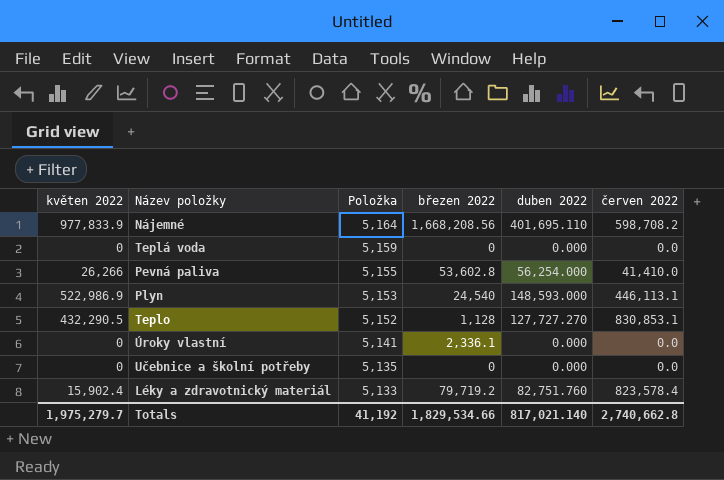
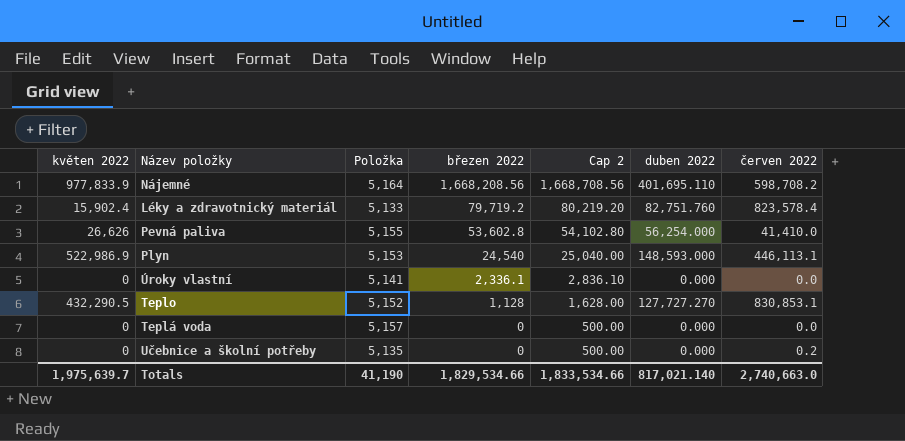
row order: Položka descending -> březen 2022 descending
column Cap 2 | formula: none -> [březen 2022] + 500
Pevná paliva | květen 2022: 26,266 -> 26,626
Teplá voda | Položka: 5,159 -> 5,157
Učebnice a školní potřeby | červen 2022: 0.0 -> 0.2
Totals | květen 2022: 1,975,279.7 -> 1,975,639.7
Totals | Položka: 41,192 -> 41,190
Totals | červen 2022: 2,740,662.8 -> 2,740,663.0

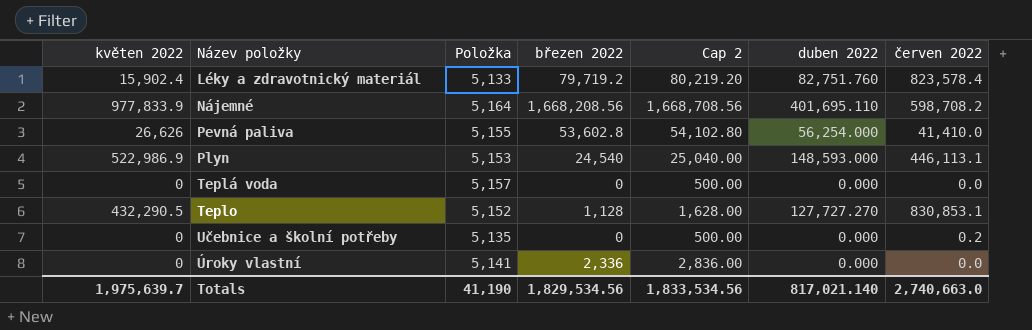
row order: březen 2022 descending -> Název položky ascending
Úroky vlastní | březen 2022: 2,336.1 -> 2,336
Úroky vlastní | Cap 2: 2,836.10 -> 2,836.00
Totals | březen 2022: 1,829,534.66 -> 1,829,534.56
Totals | Cap 2: 1,833,534.66 -> 1,833,534.56

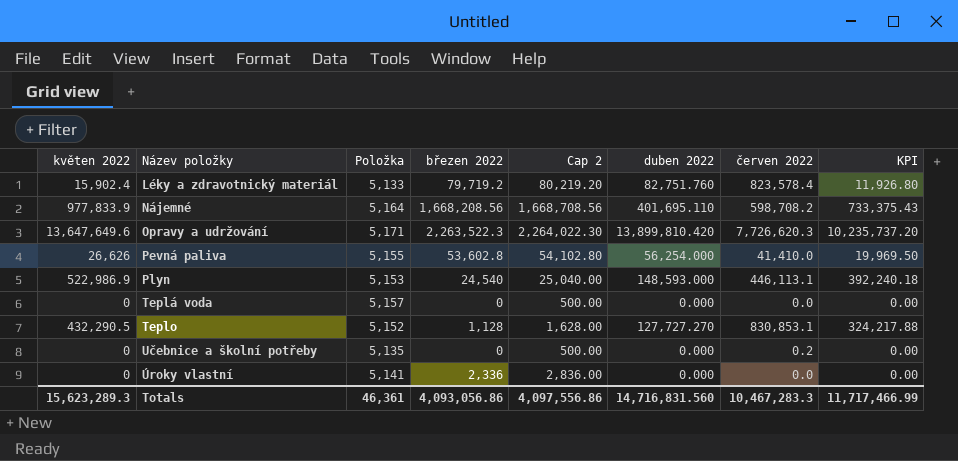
column KPI | formula: none -> [květen 2022] * 0.75
row Opravy a udržování: none -> 13,647,649.6 | 5,171 | 2,263,522.3 | 2,264,022.30 | 13,899,810.420 | 7,726,620.3 | 10,235,737.20
Totals | květen 2022: 1,975,639.7 -> 15,623,289.3
Totals | Položka: 41,190 -> 46,361
Totals | březen 2022: 1,829,534.56 -> 4,093,056.86
Totals | Cap 2: 1,833,534.56 -> 4,097,556.86
Totals | duben 2022: 817,021.140 -> 14,716,831.560
Totals | červen 2022: 2,740,663.0 -> 10,467,283.3

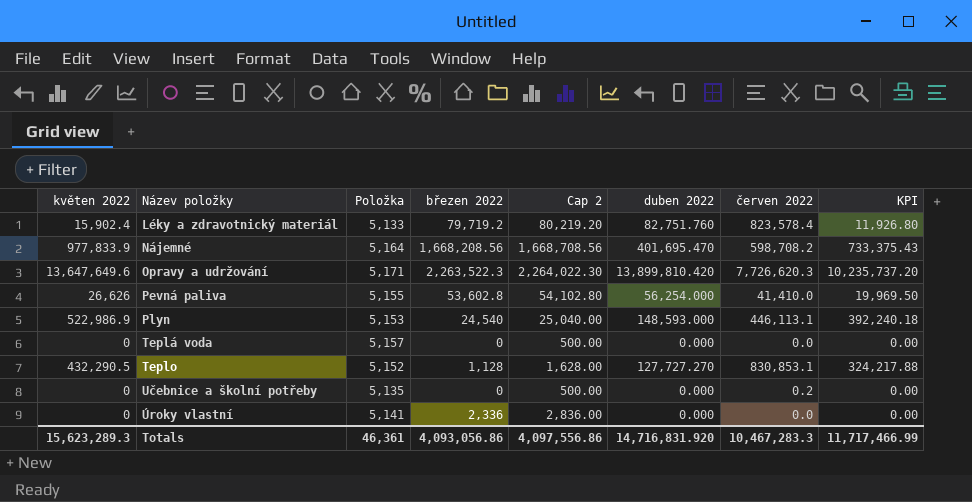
Nájemné | duben 2022: 401,695.110 -> 401,695.470
Totals | duben 2022: 14,716,831.560 -> 14,716,831.920

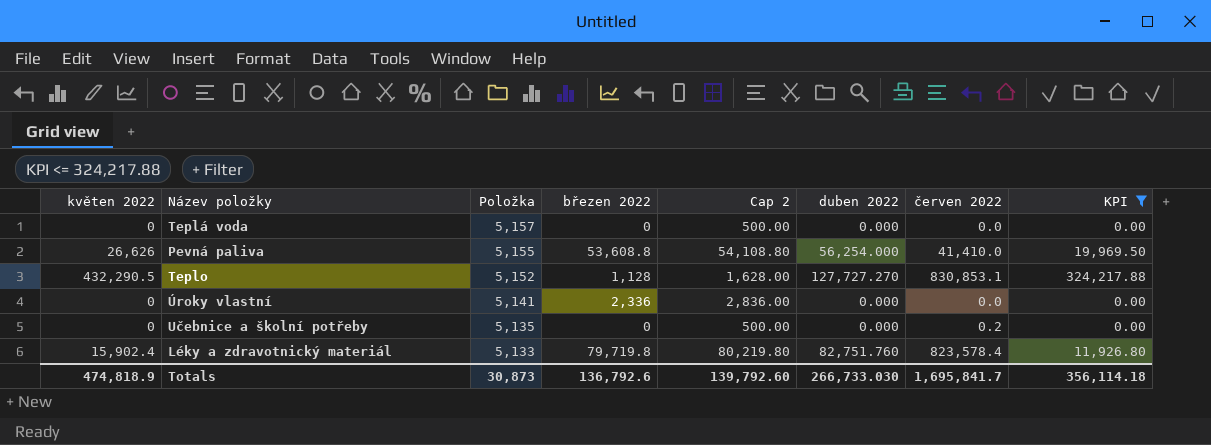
filter: none -> KPI <= 324,217.88
row order: Název položky ascending -> Položka descending
Pevná paliva | březen 2022: 53,602.8 -> 53,608.8
Pevná paliva | Cap 2: 54,102.80 -> 54,108.80
Léky a zdravotnický materiál | březen 2022: 79,719.2 -> 79,719.8
Léky a zdravotnický materiál | Cap 2: 80,219.20 -> 80,219.80
Totals | květen 2022: 15,623,289.3 -> 474,818.9
Totals | Položka: 46,361 -> 30,873
Totals | březen 2022: 4,093,056.86 -> 136,792.6
Totals | Cap 2: 4,097,556.86 -> 139,792.60
Totals | duben 2022: 14,716,831.920 -> 266,733.030
Totals | červen 2022: 10,467,283.3 -> 1,695,841.7
Totals | KPI: 11,717,466.99 -> 356,114.18

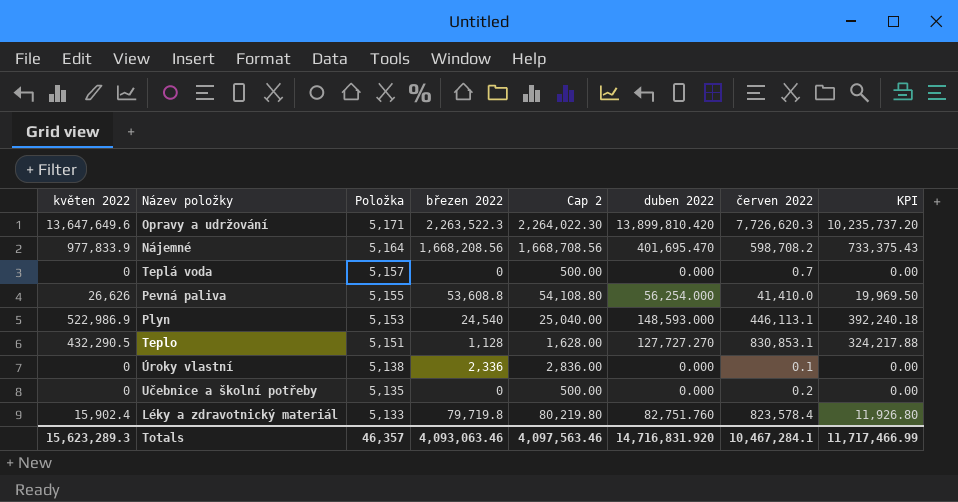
filter: KPI <= 324,217.88 -> none
Teplá voda | červen 2022: 0.0 -> 0.7
Teplo | Položka: 5,152 -> 5,151
Úroky vlastní | Položka: 5,141 -> 5,138
Úroky vlastní | červen 2022: 0.0 -> 0.1
Totals | květen 2022: 474,818.9 -> 15,623,289.3
Totals | Položka: 30,873 -> 46,357
Totals | březen 2022: 136,792.6 -> 4,093,063.46
Totals | Cap 2: 139,792.60 -> 4,097,563.46
Totals | duben 2022: 266,733.030 -> 14,716,831.920
Totals | červen 2022: 1,695,841.7 -> 10,467,284.1
Totals | KPI: 356,114.18 -> 11,717,466.99

